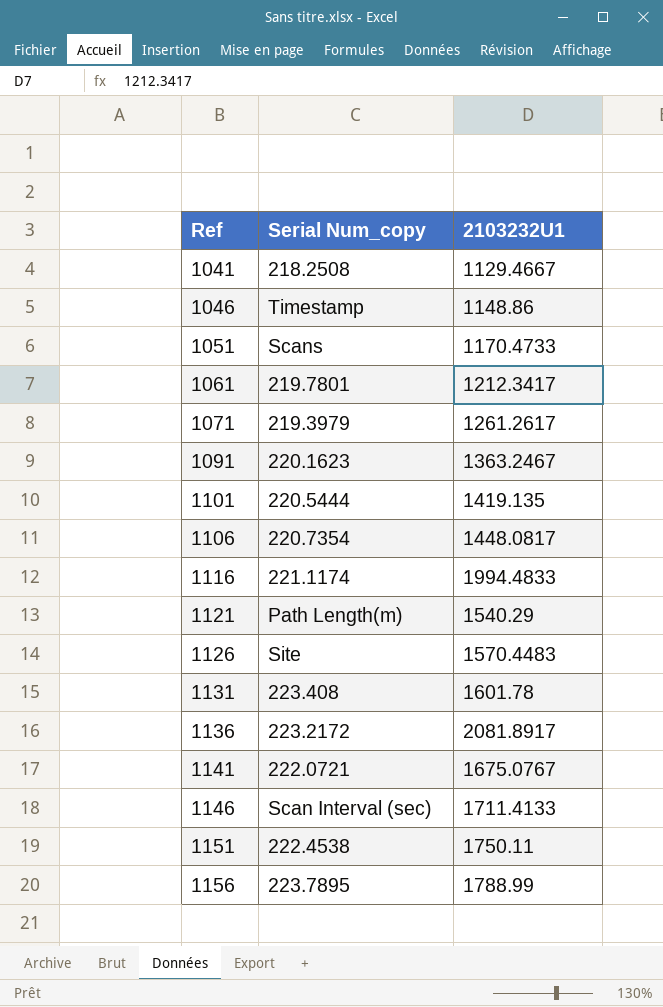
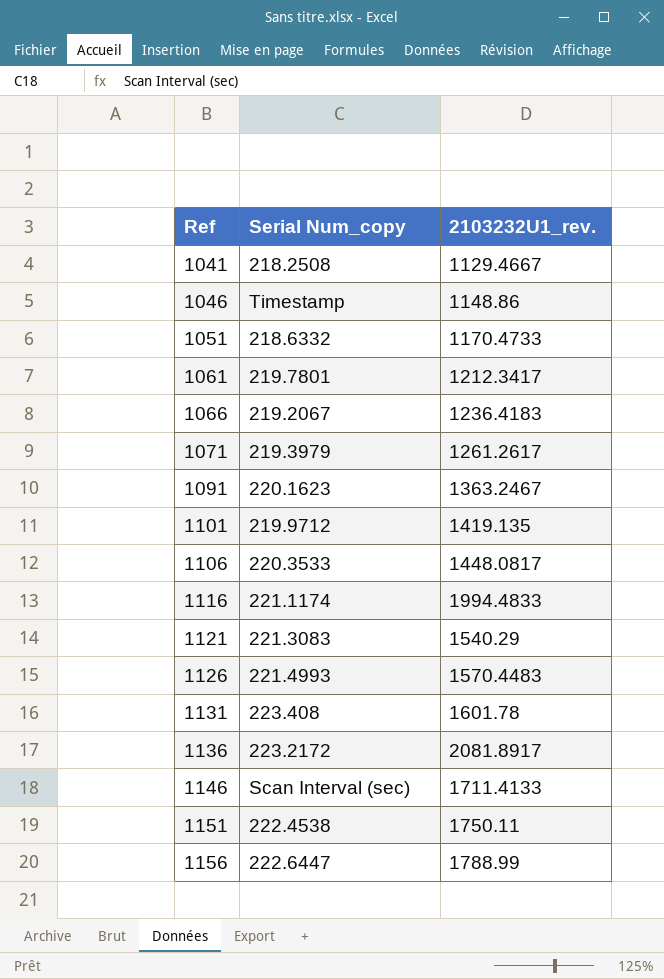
column name: 2103232U1 -> 2103232U1_rev.
row 1141: 222.0721 | 1675.0767 -> none
1051 | Serial Num_copy: Scans -> 218.6332
row 1066: none -> 219.2067 | 1236.4183
1101 | Serial Num_copy: 220.5444 -> 219.9712
1106 | Serial Num_copy: 220.7354 -> 220.3533
1121 | Serial Num_copy: Path Length(m) -> 221.3083
1126 | Serial Num_copy: Site -> 221.4993
1156 | Serial Num_copy: 223.7895 -> 222.6447

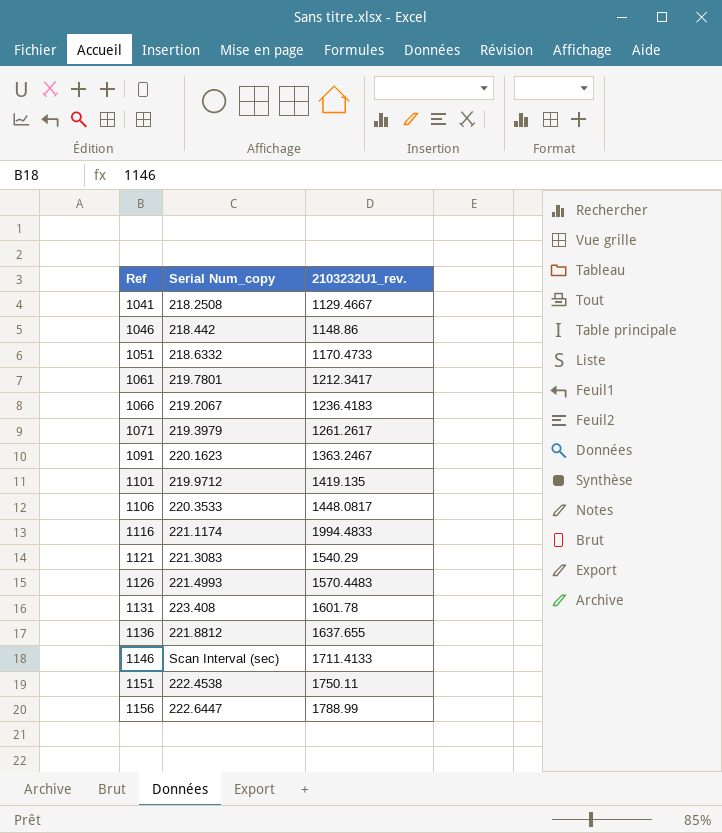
1046 | Serial Num_copy: Timestamp -> 218.442
1136 | Serial Num_copy: 223.2172 -> 221.8812
1136 | 2103232U1_rev.: 2081.8917 -> 1637.655

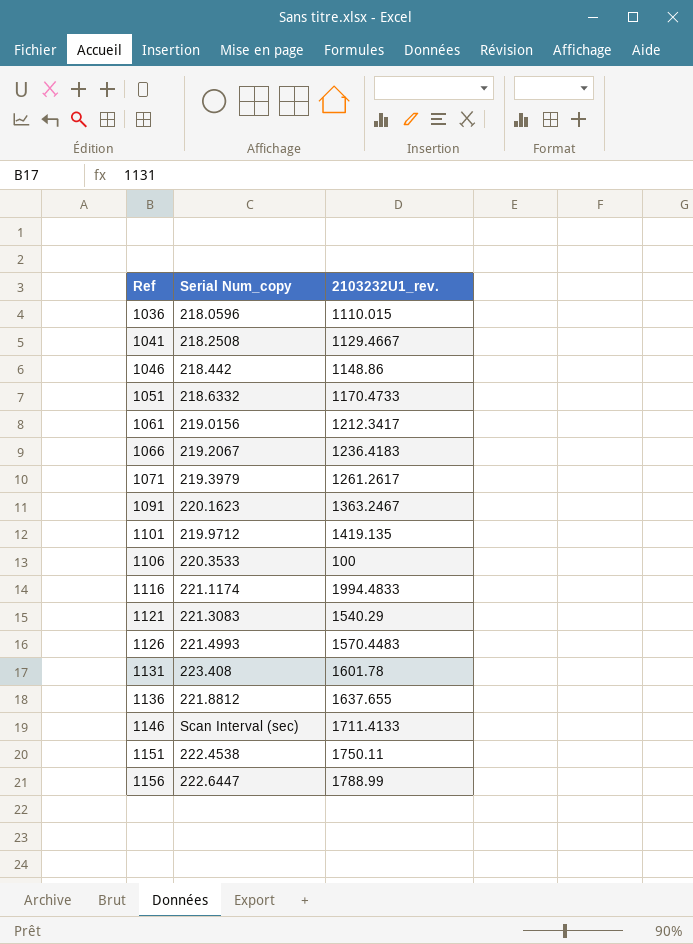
row 1036: none -> 218.0596 | 1110.015
1061 | Serial Num_copy: 219.7801 -> 219.0156
1106 | 2103232U1_rev.: 1448.0817 -> 100

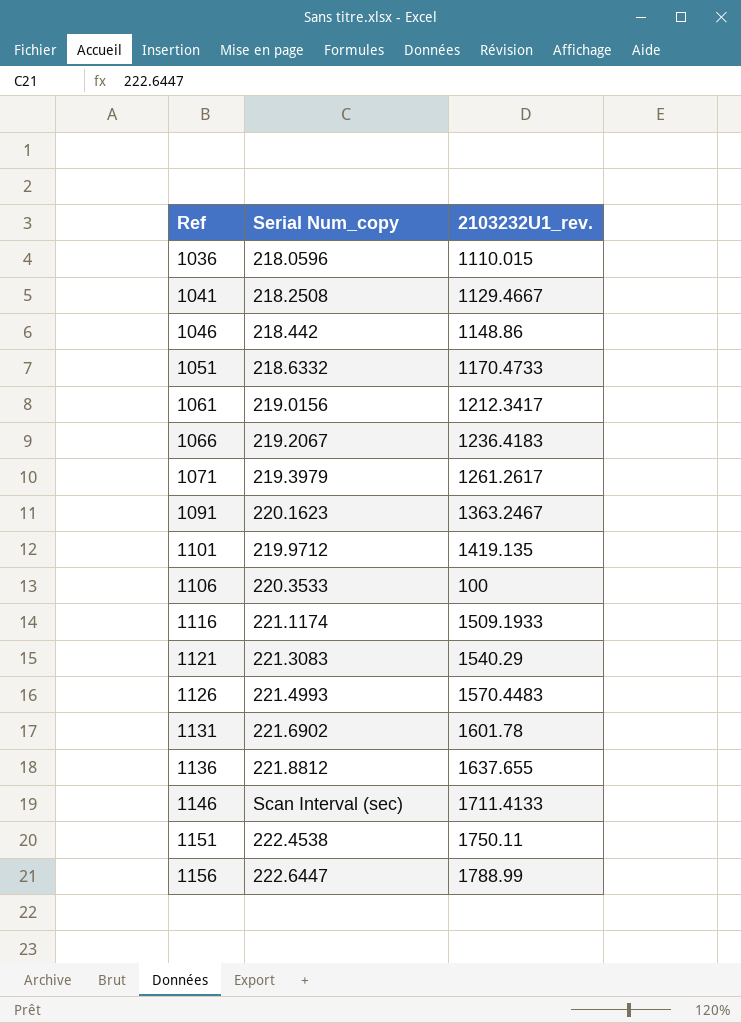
1116 | 2103232U1_rev.: 1994.4833 -> 1509.1933
1131 | Serial Num_copy: 223.408 -> 221.6902

